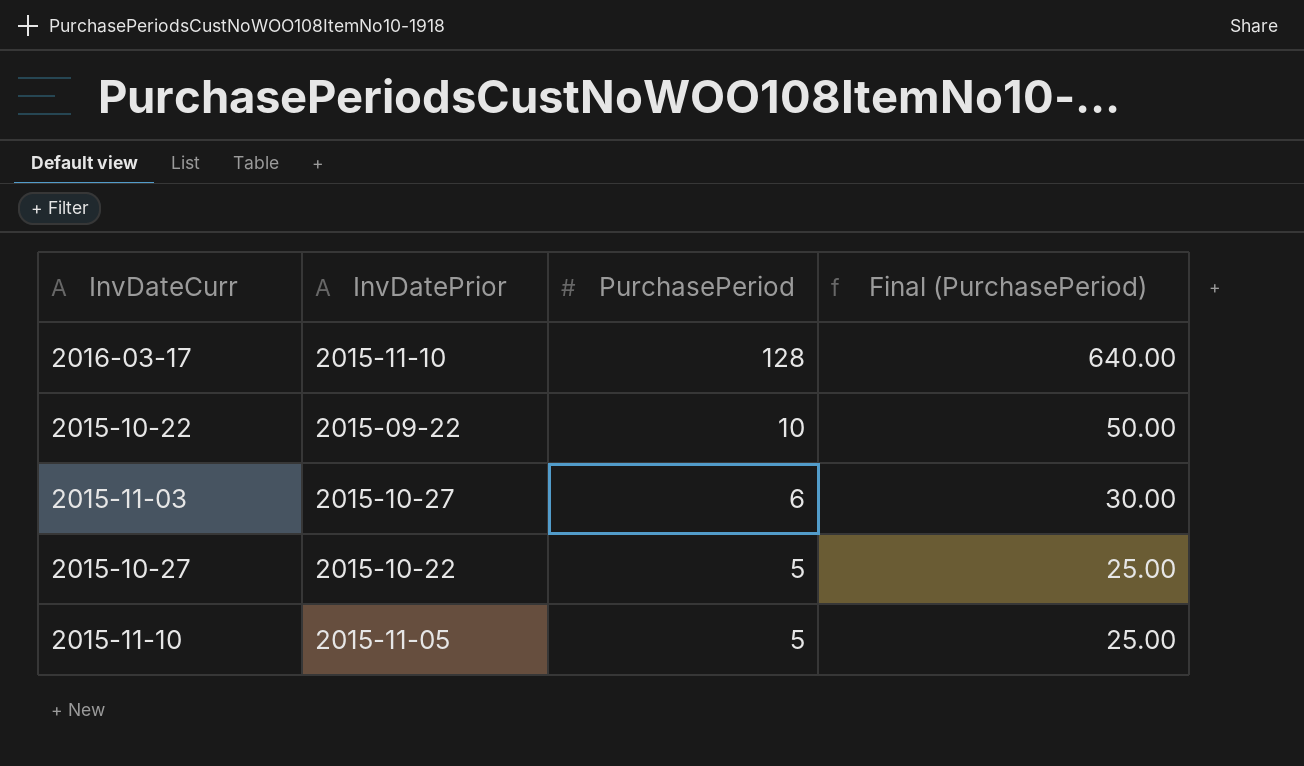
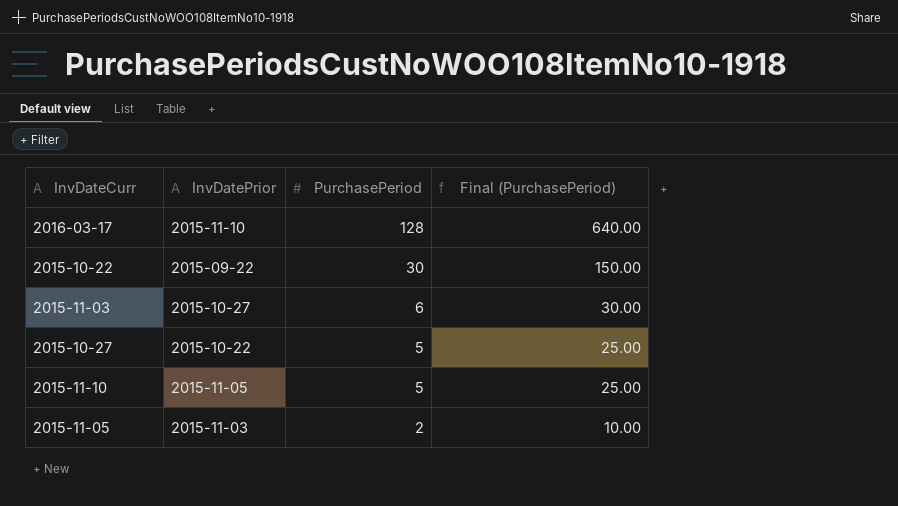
2015-10-22 | PurchasePeriod: 10 -> 30
2015-10-22 | Final (PurchasePeriod): 50.00 -> 150.00
row 2015-11-05: none -> 2015-11-03 | 2 | 10.00

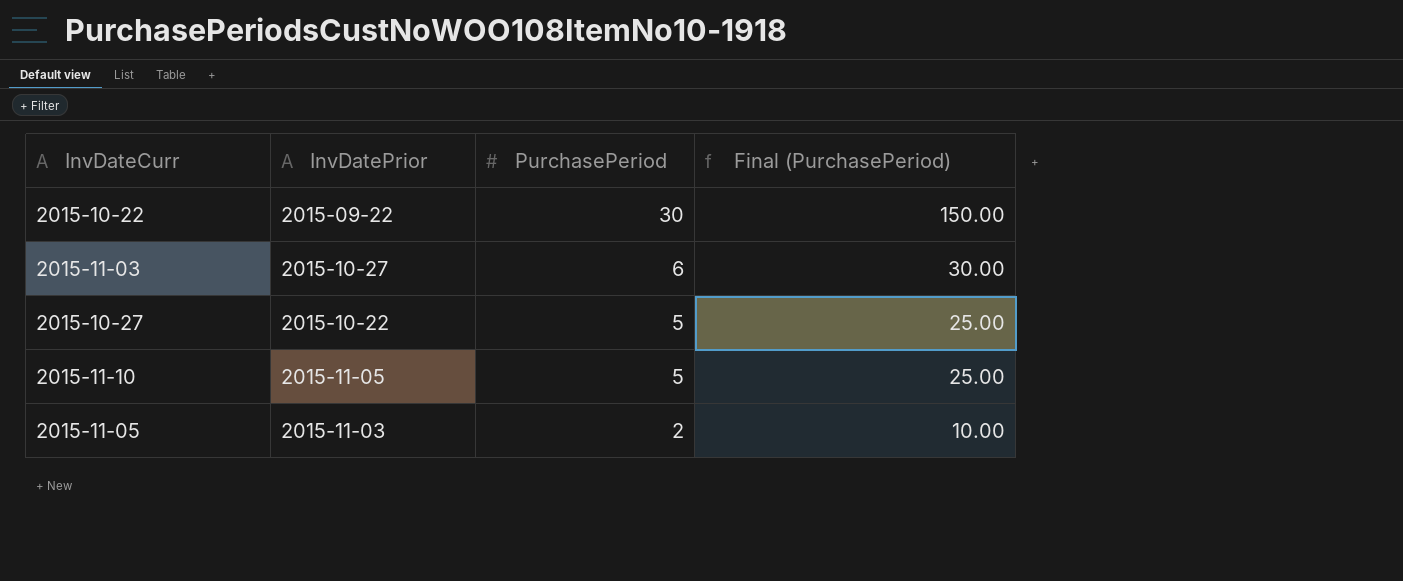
row 2016-03-17: 2015-11-10 | 128 | 640.00 -> none

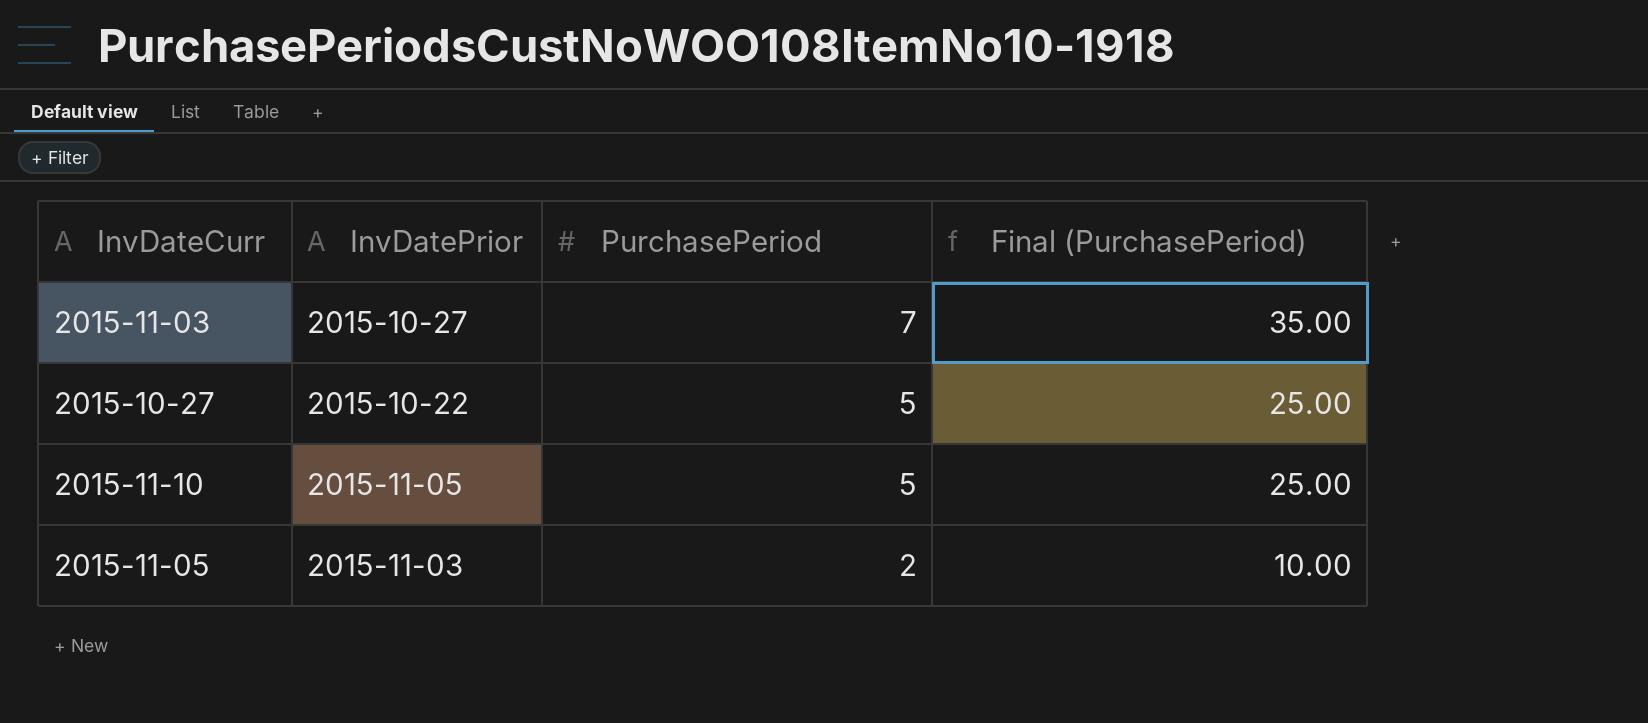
row 2015-10-22: 2015-09-22 | 30 | 150.00 -> none
2015-11-03 | PurchasePeriod: 6 -> 7
2015-11-03 | Final (PurchasePeriod): 30.00 -> 35.00

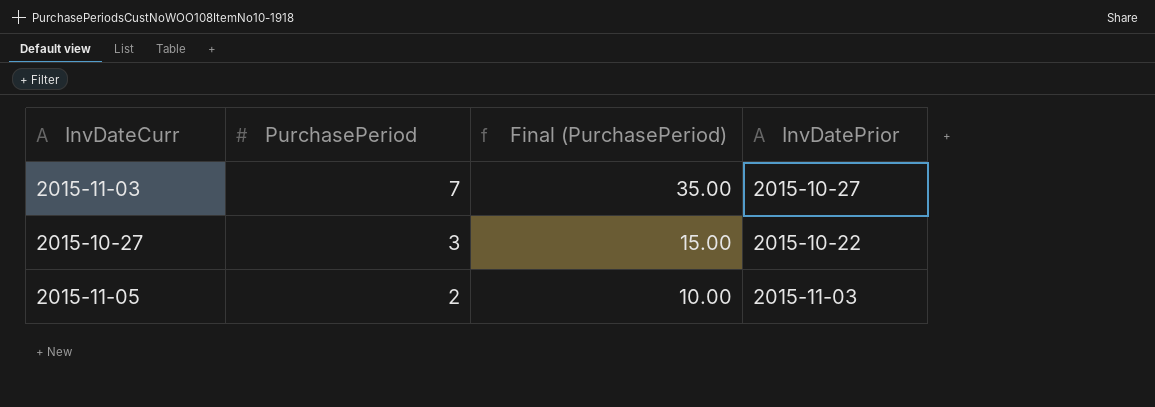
column InvDatePrior | position: 2 -> 4
row 2015-11-10: 2015-11-05 | 5 | 25.00 -> none
2015-10-27 | PurchasePeriod: 5 -> 3
2015-10-27 | Final (PurchasePeriod): 25.00 -> 15.00

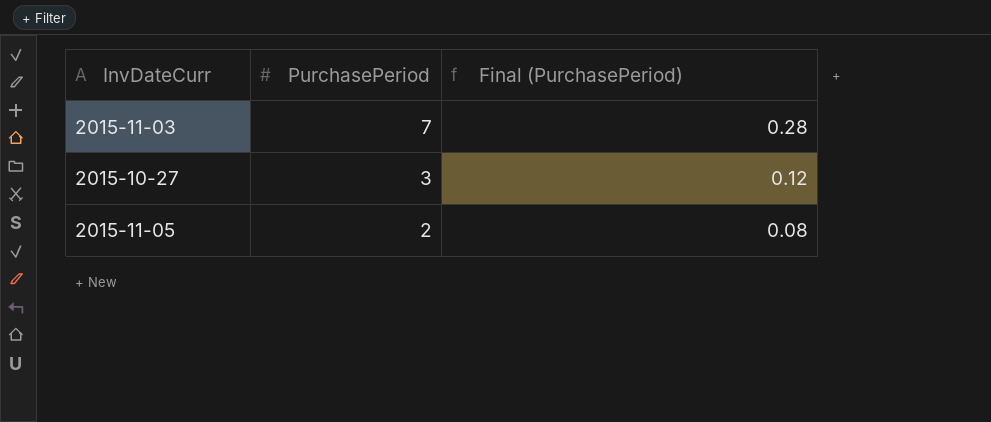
column InvDatePrior | position: 4 -> none
column Final (PurchasePeriod) | formula: [PurchasePeriod] * 5 -> [PurchasePeriod] * 0.04

